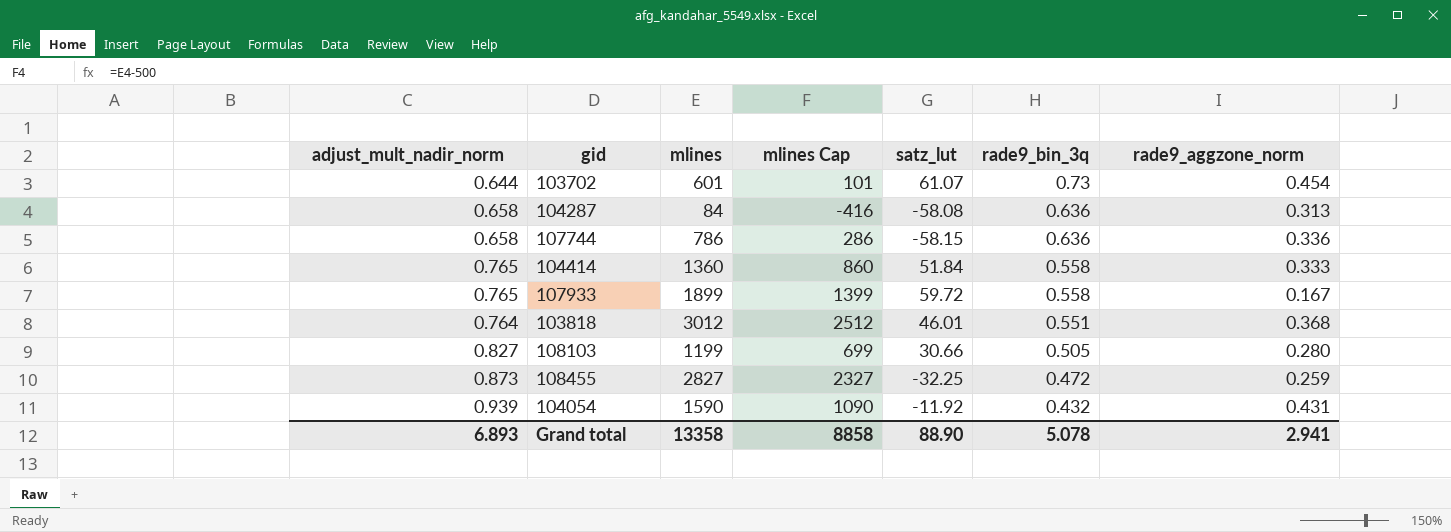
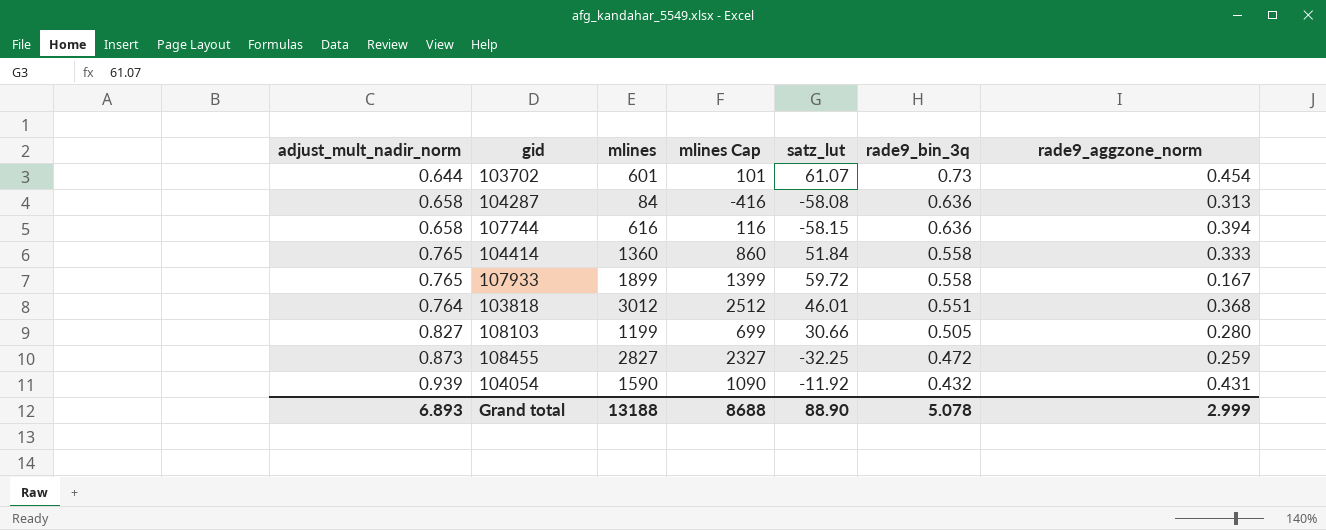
107744 | mlines: 786 -> 616
107744 | mlines Cap: 286 -> 116
107744 | rade9_aggzone_norm: 0.336 -> 0.394
Grand total | mlines: 13358 -> 13188
Grand total | mlines Cap: 8858 -> 8688
Grand total | rade9_aggzone_norm: 2.941 -> 2.999

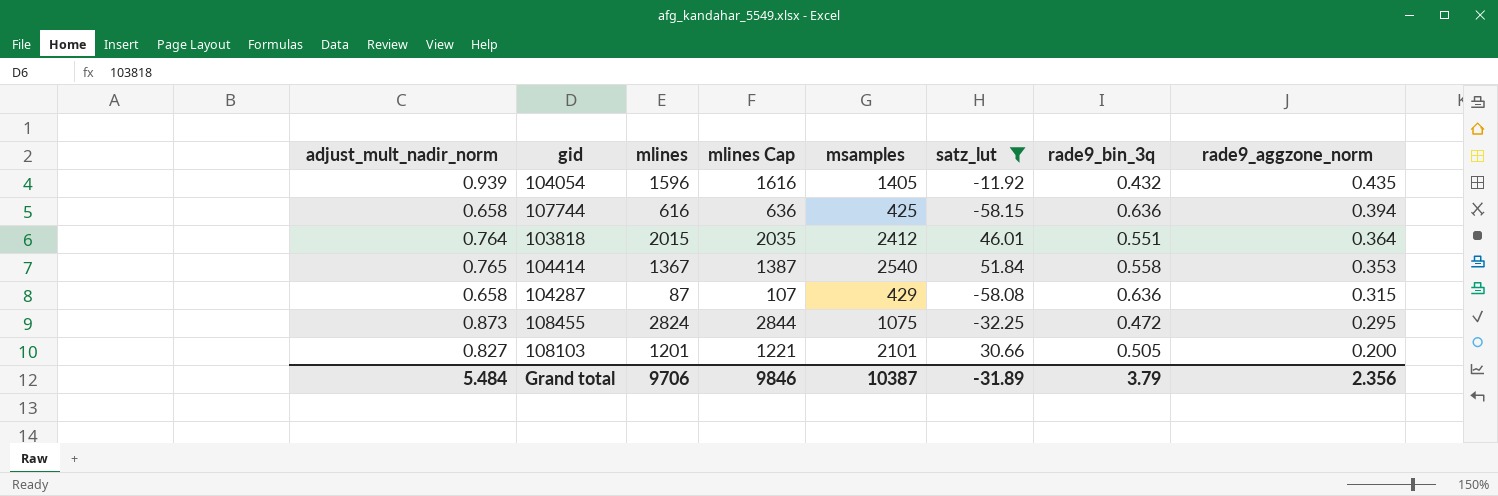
filter: none -> satz_lut <= 51.84
row order: rade9_bin_3q descending -> rade9_aggzone_norm descending
column mlines Cap | formula: [mlines] - 500 -> [mlines] + 20
column msamples | position: none -> 5
104054 | mlines: 1590 -> 1596
104054 | rade9_aggzone_norm: 0.431 -> 0.435
103818 | mlines: 3012 -> 2015
103818 | rade9_aggzone_norm: 0.368 -> 0.364
104414 | mlines: 1360 -> 1367
104414 | rade9_aggzone_norm: 0.333 -> 0.353
104287 | mlines: 84 -> 87
104287 | rade9_aggzone_norm: 0.313 -> 0.315
108455 | mlines: 2827 -> 2824
108455 | rade9_aggzone_norm: 0.259 -> 0.295
108103 | mlines: 1199 -> 1201
108103 | rade9_aggzone_norm: 0.280 -> 0.200
Grand total | adjust_mult_nadir_norm: 6.893 -> 5.484
Grand total | mlines: 13188 -> 9706
Grand total | mlines Cap: 8688 -> 9846
Grand total | satz_lut: 88.90 -> -31.89
Grand total | rade9_bin_3q: 5.078 -> 3.79
Grand total | rade9_aggzone_norm: 2.999 -> 2.356

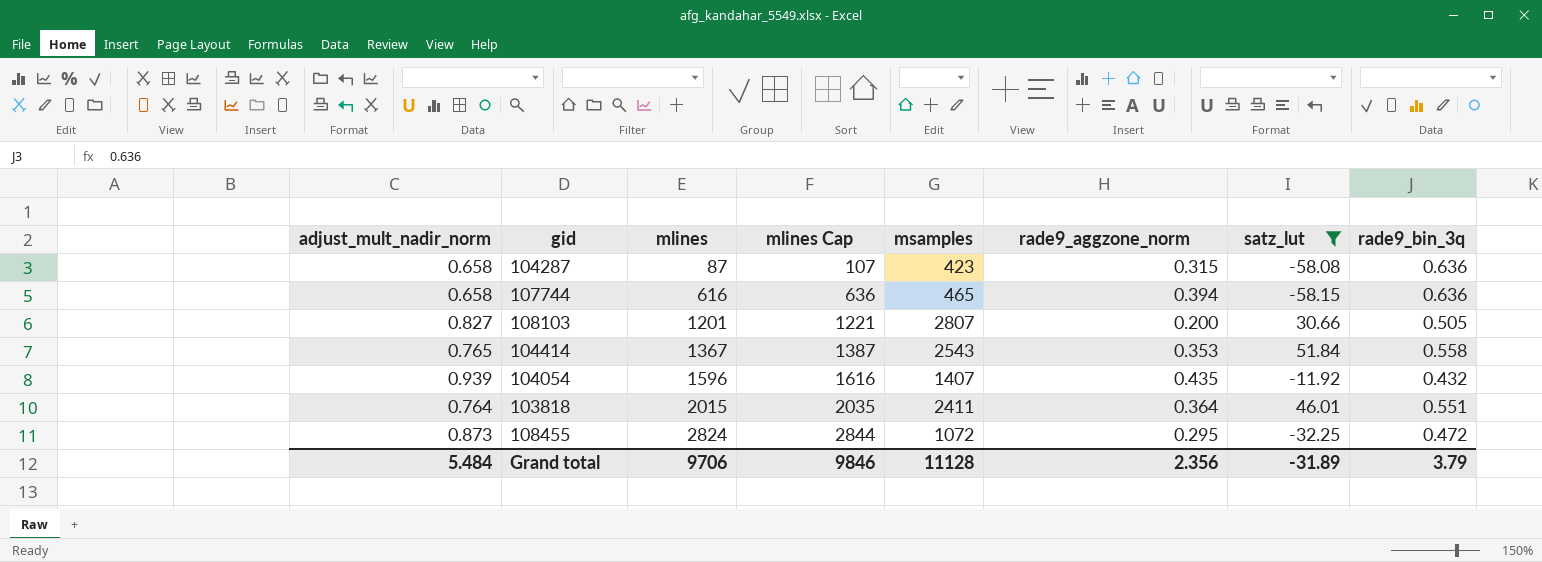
row order: rade9_aggzone_norm descending -> mlines ascending
column rade9_aggzone_norm | position: 8 -> 6
104287 | msamples: 429 -> 423
107744 | msamples: 425 -> 465
108103 | msamples: 2101 -> 2807
104414 | msamples: 2540 -> 2543
104054 | msamples: 1405 -> 1407
103818 | msamples: 2412 -> 2411
108455 | msamples: 1075 -> 1072
Grand total | msamples: 10387 -> 11128

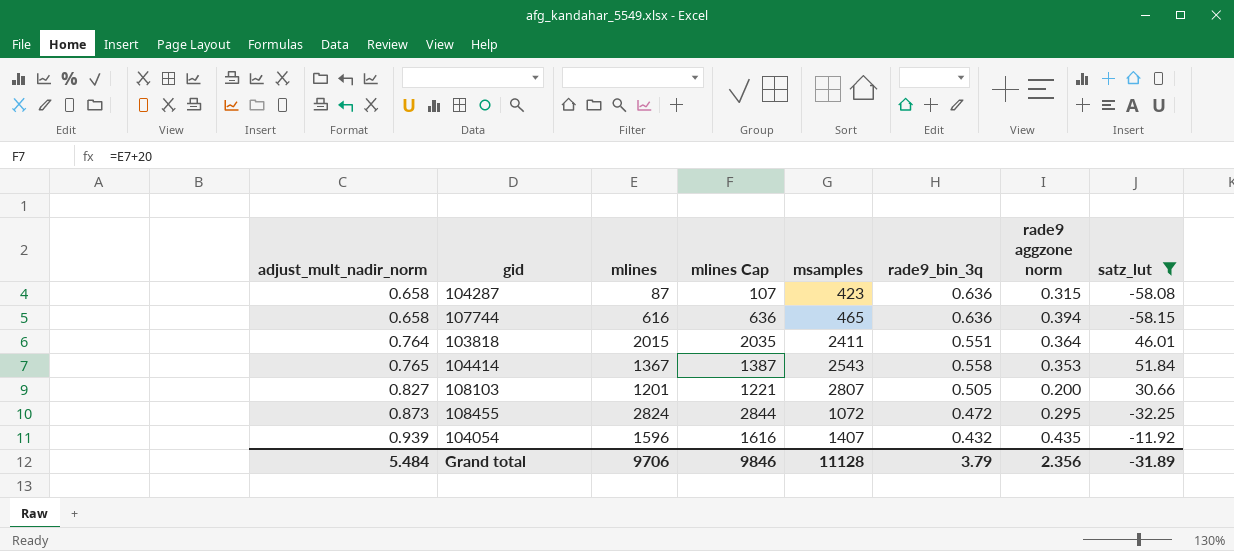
row order: mlines ascending -> adjust_mult_nadir_norm ascending
column rade9_bin_3q | position: 8 -> 6
column name: rade9_aggzone_norm -> rade9 aggzone norm

